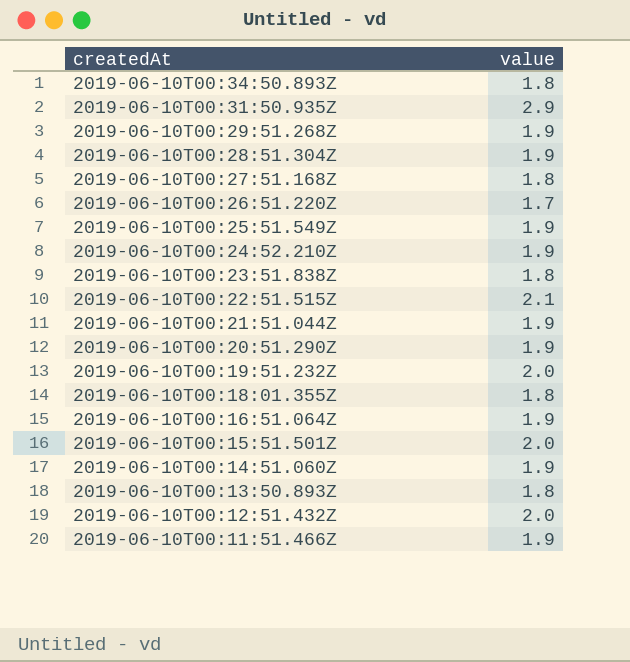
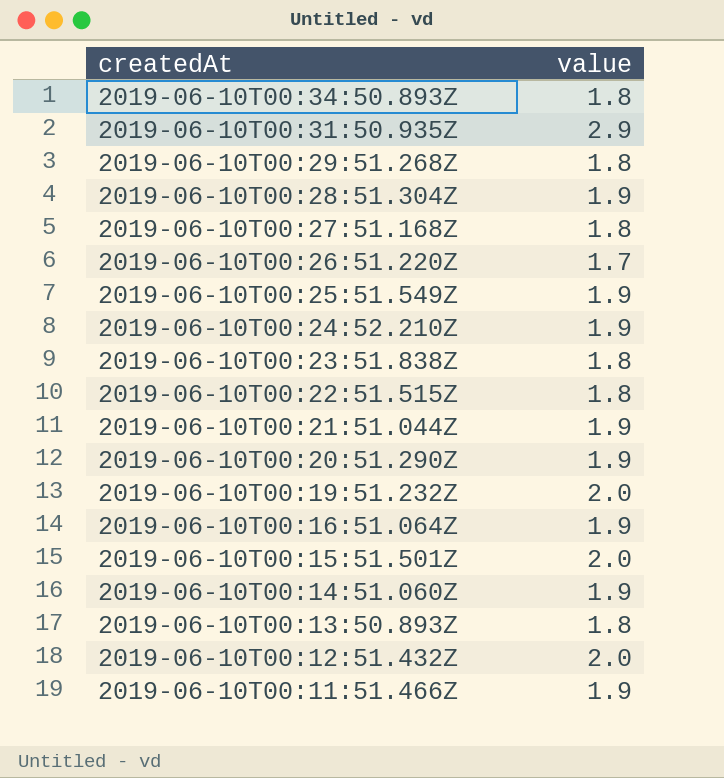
row 2019-06-10T00:18:01.355Z: 1.8 -> none
2019-06-10T00:29:51.268Z | value: 1.9 -> 1.8
2019-06-10T00:22:51.515Z | value: 2.1 -> 1.8

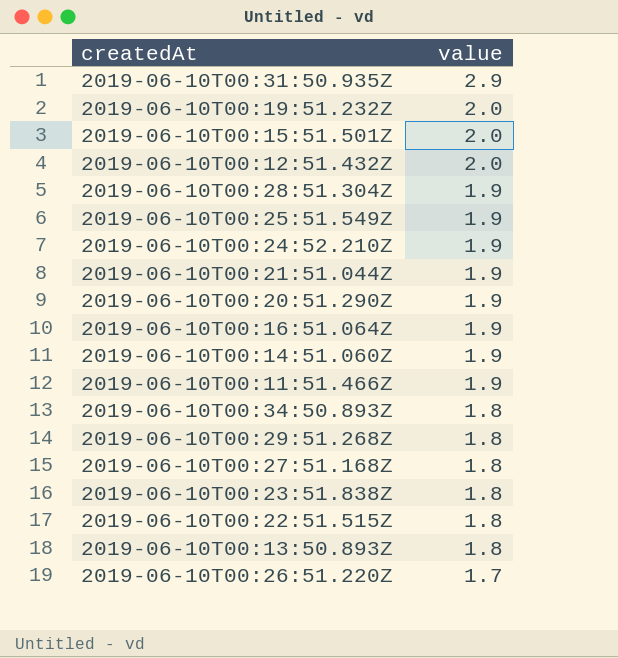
row order: createdAt descending -> value descending

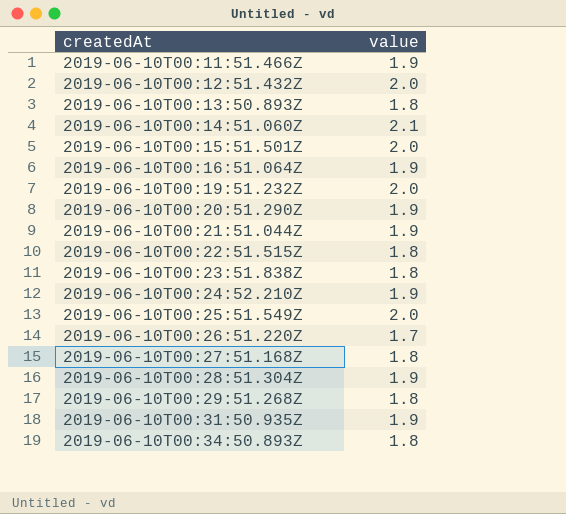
row order: value descending -> createdAt ascending
2019-06-10T00:14:51.060Z | value: 1.9 -> 2.1
2019-06-10T00:25:51.549Z | value: 1.9 -> 2.0
2019-06-10T00:31:50.935Z | value: 2.9 -> 1.9

